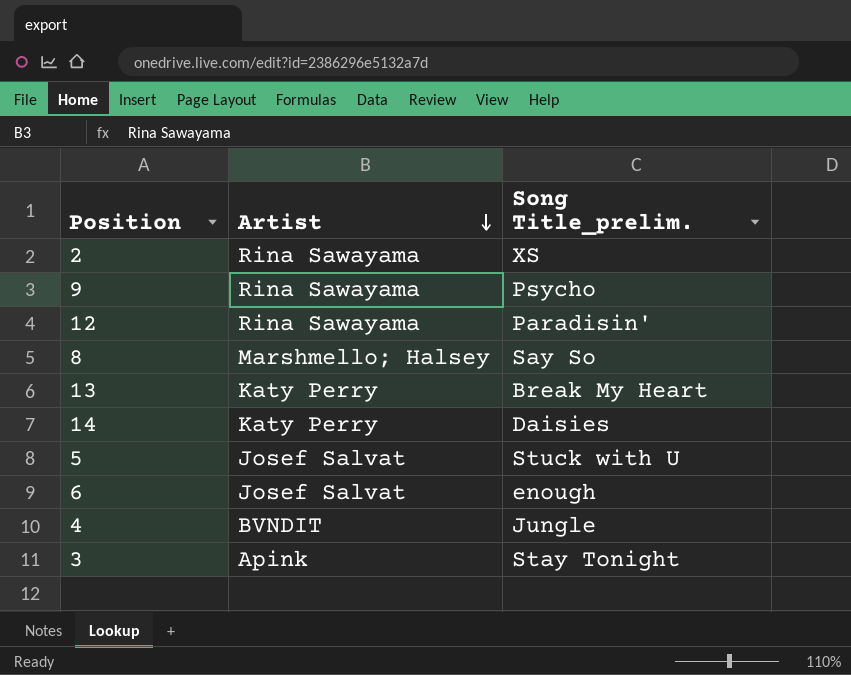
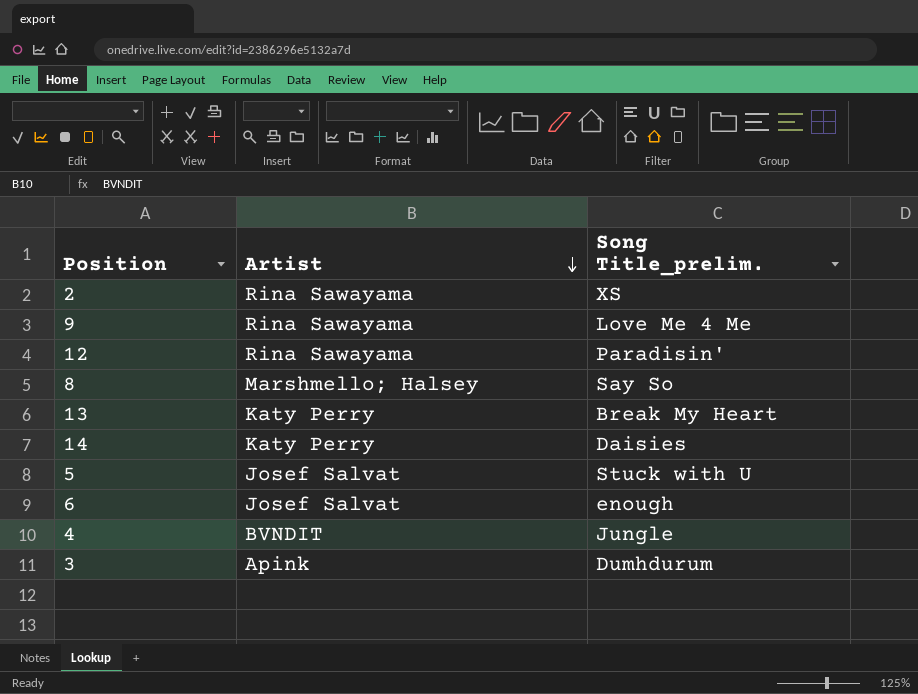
9 | Song Title_prelim.: Psycho -> Love Me 4 Me
3 | Song Title_prelim.: Stay Tonight -> Dumhdurum

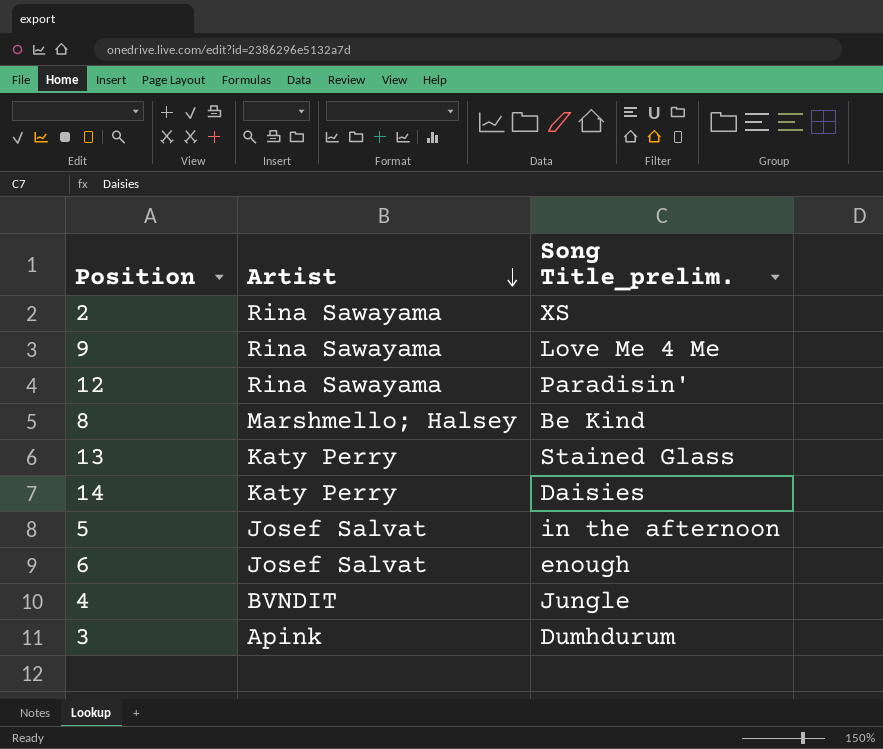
8 | Song Title_prelim.: Say So -> Be Kind
13 | Song Title_prelim.: Break My Heart -> Stained Glass
5 | Song Title_prelim.: Stuck with U -> in the afternoon

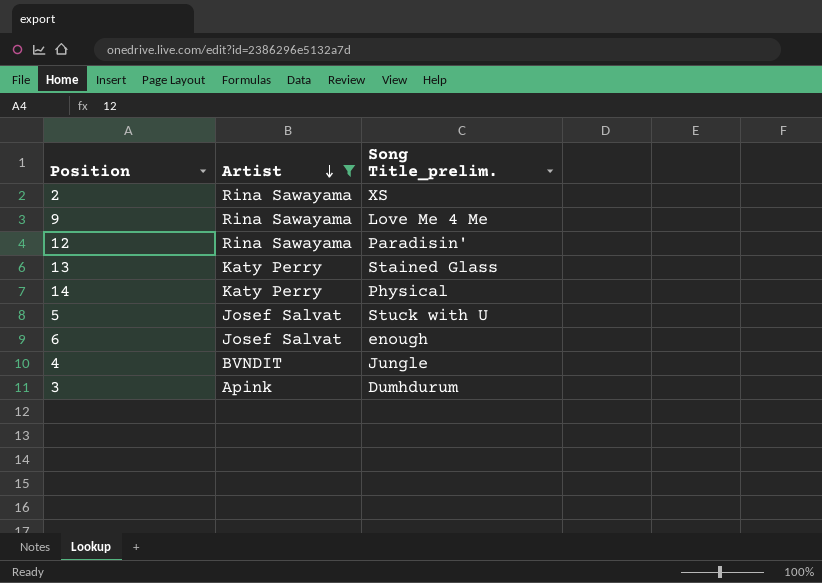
filter: none -> Artist != Marshmello; Halsey
14 | Song Title_prelim.: Daisies -> Physical
5 | Song Title_prelim.: in the afternoon -> Stuck with U

